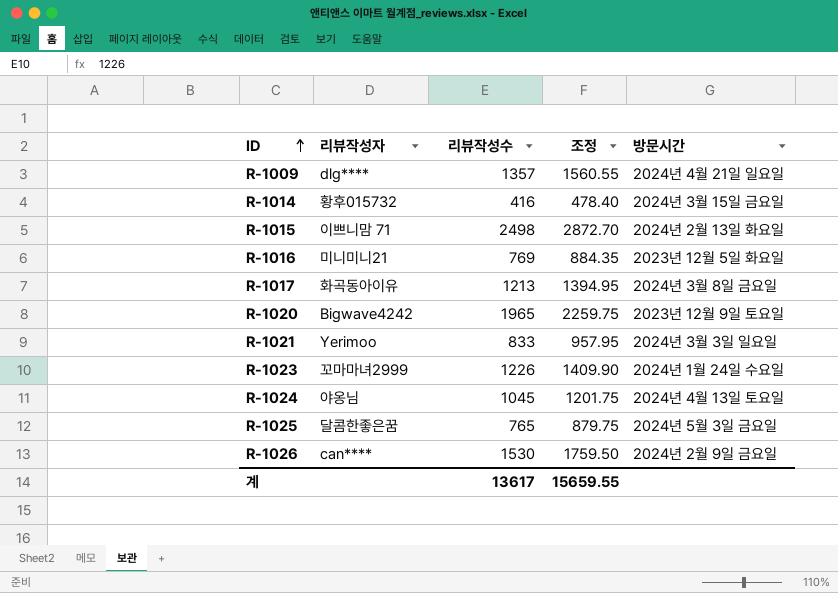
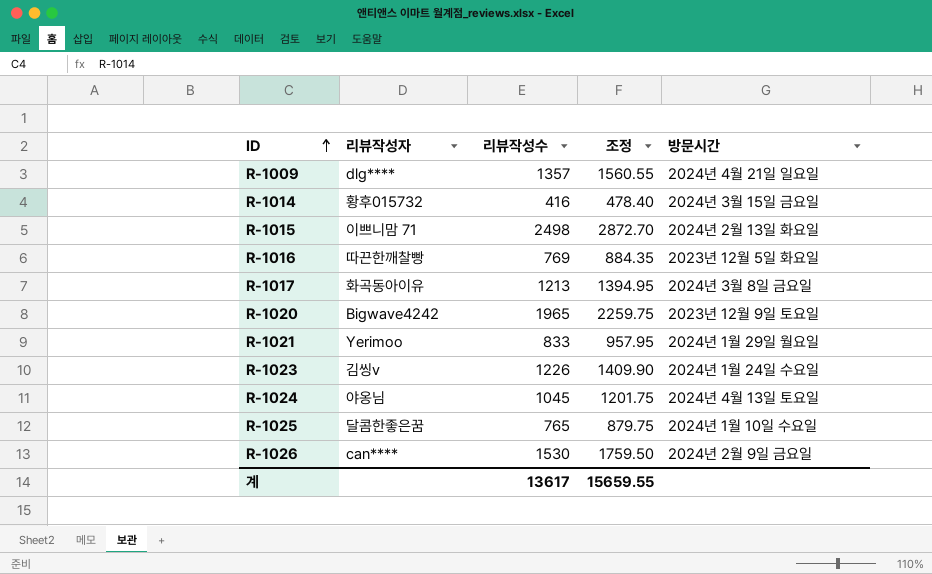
R-1016 | 리뷰작성자: 미니미니21 -> 따끈한깨찰빵
R-1021 | 방문시간: 2024년 3월 3일 일요일 -> 2024년 1월 29일 월요일
R-1023 | 리뷰작성자: 꼬마마녀2999 -> 김씽v
R-1025 | 방문시간: 2024년 5월 3일 금요일 -> 2024년 1월 10일 수요일

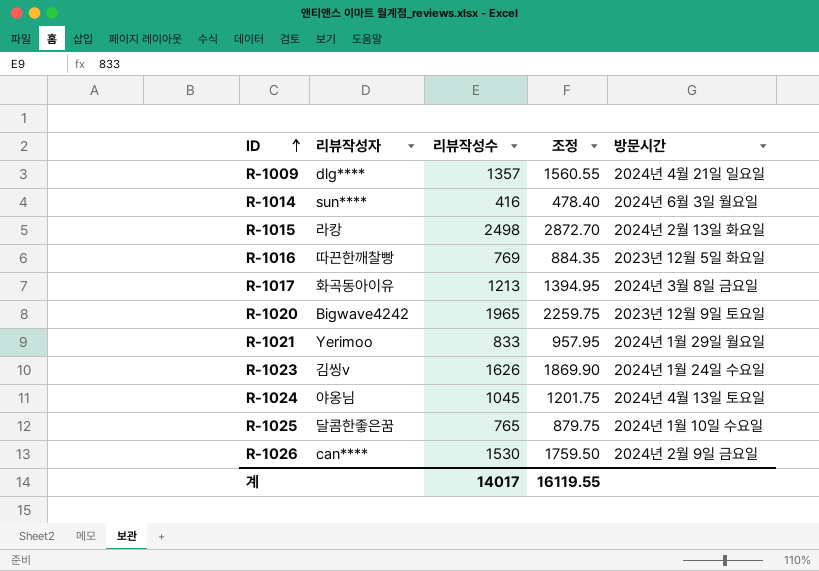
R-1014 | 리뷰작성자: 황후015732 -> sun****
R-1014 | 방문시간: 2024년 3월 15일 금요일 -> 2024년 6월 3일 월요일
R-1015 | 리뷰작성자: 이쁘니맘 71 -> 라캉
R-1023 | 리뷰작성수: 1226 -> 1626
R-1023 | 조정: 1409.90 -> 1869.90
계 | 리뷰작성수: 13617 -> 14017
계 | 조정: 15659.55 -> 16119.55

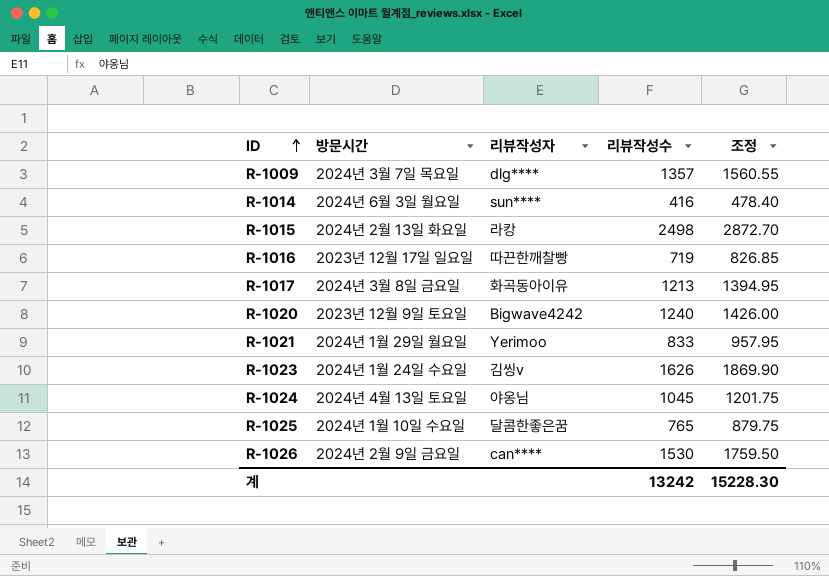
column 방문시간 | position: 5 -> 2
R-1009 | 방문시간: 2024년 4월 21일 일요일 -> 2024년 3월 7일 목요일
R-1016 | 방문시간: 2023년 12월 5일 화요일 -> 2023년 12월 17일 일요일
R-1016 | 리뷰작성수: 769 -> 719
R-1016 | 조정: 884.35 -> 826.85
R-1020 | 리뷰작성수: 1965 -> 1240
R-1020 | 조정: 2259.75 -> 1426.00
계 | 리뷰작성수: 14017 -> 13242
계 | 조정: 16119.55 -> 15228.30

